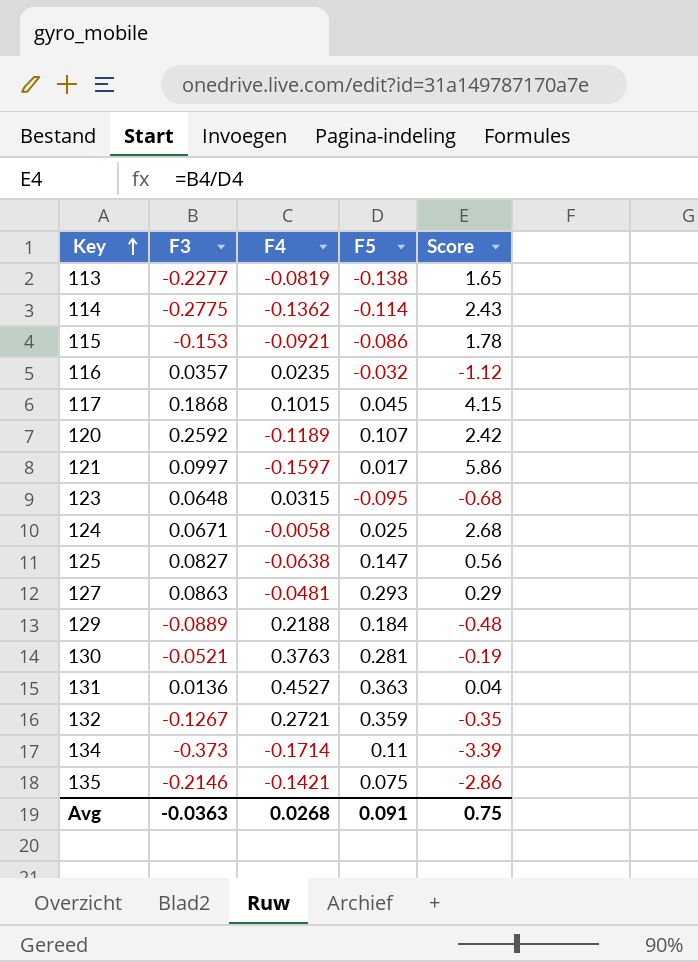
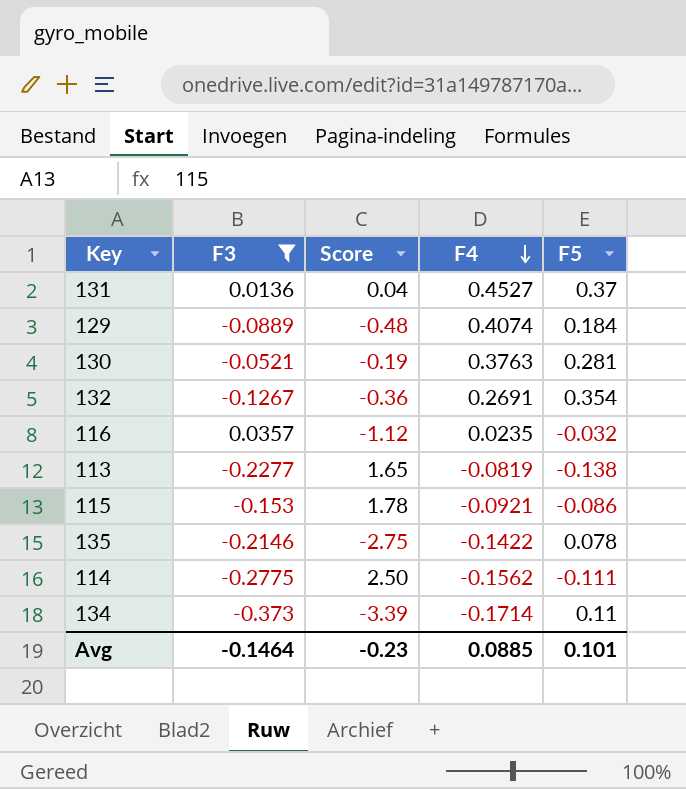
filter: none -> F3 <= 0.0357
row order: Key ascending -> F4 descending
column Score | position: 5 -> 3
131 | F5: 0.363 -> 0.37
129 | F4: 0.2188 -> 0.4074
132 | Score: -0.35 -> -0.36
132 | F4: 0.2721 -> 0.2691
132 | F5: 0.359 -> 0.354
135 | Score: -2.86 -> -2.75
135 | F4: -0.1421 -> -0.1422
135 | F5: 0.075 -> 0.078
114 | Score: 2.43 -> 2.50
114 | F4: -0.1362 -> -0.1562
114 | F5: -0.114 -> -0.111
Avg | F3: -0.0363 -> -0.1464
Avg | Score: 0.75 -> -0.23
Avg | F4: 0.0268 -> 0.0885
Avg | F5: 0.091 -> 0.101

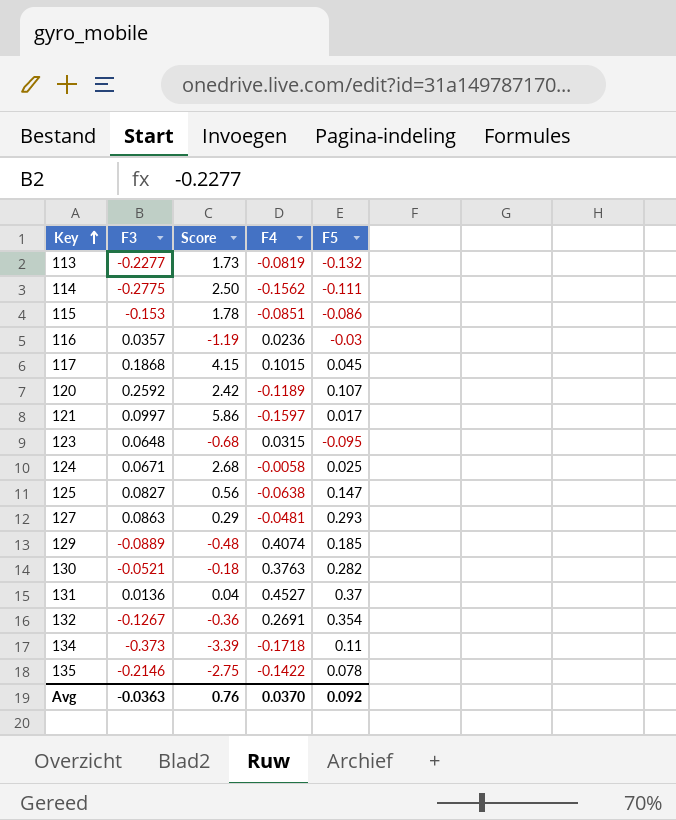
filter: F3 <= 0.0357 -> none
row order: F4 descending -> Key ascending
113 | Score: 1.65 -> 1.73
113 | F5: -0.138 -> -0.132
115 | F4: -0.0921 -> -0.0851
116 | Score: -1.12 -> -1.19
116 | F4: 0.0235 -> 0.0236
116 | F5: -0.032 -> -0.03
129 | F5: 0.184 -> 0.185
130 | Score: -0.19 -> -0.18
130 | F5: 0.281 -> 0.282
134 | F4: -0.1714 -> -0.1718
Avg | F3: -0.1464 -> -0.0363
Avg | Score: -0.23 -> 0.76
Avg | F4: 0.0885 -> 0.0370
Avg | F5: 0.101 -> 0.092

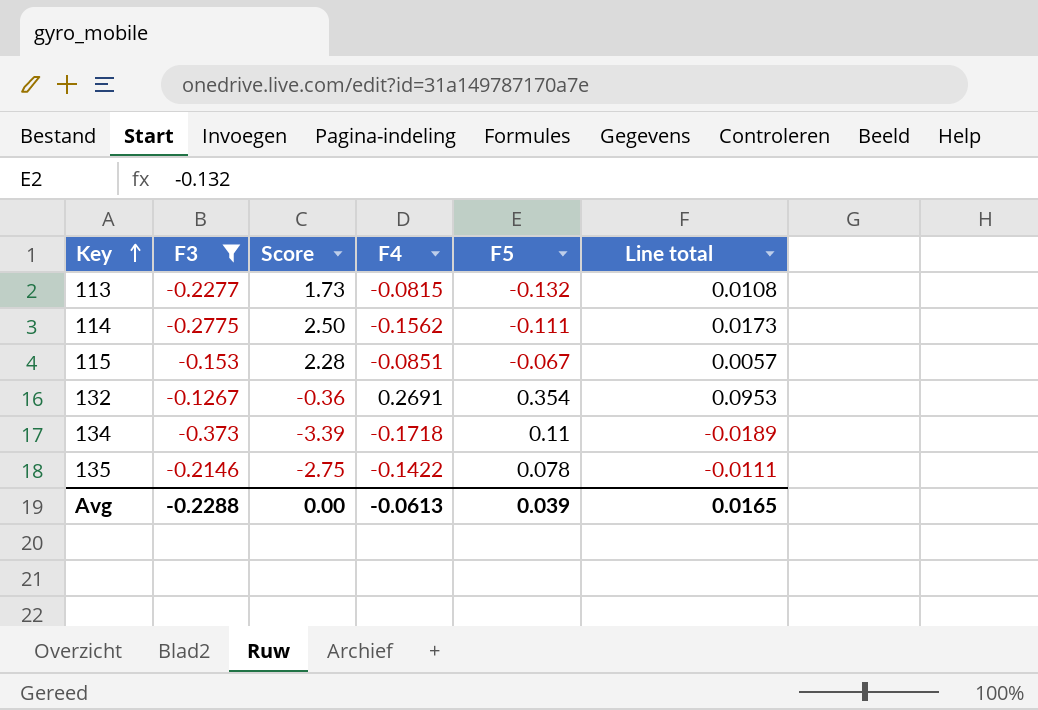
filter: none -> F3 <= -0.1267
column Line total | formula: none -> [F4] * [F5]
113 | F4: -0.0819 -> -0.0815
115 | Score: 1.78 -> 2.28
115 | F5: -0.086 -> -0.067
Avg | F3: -0.0363 -> -0.2288
Avg | Score: 0.76 -> 0.00
Avg | F4: 0.0370 -> -0.0613
Avg | F5: 0.092 -> 0.039

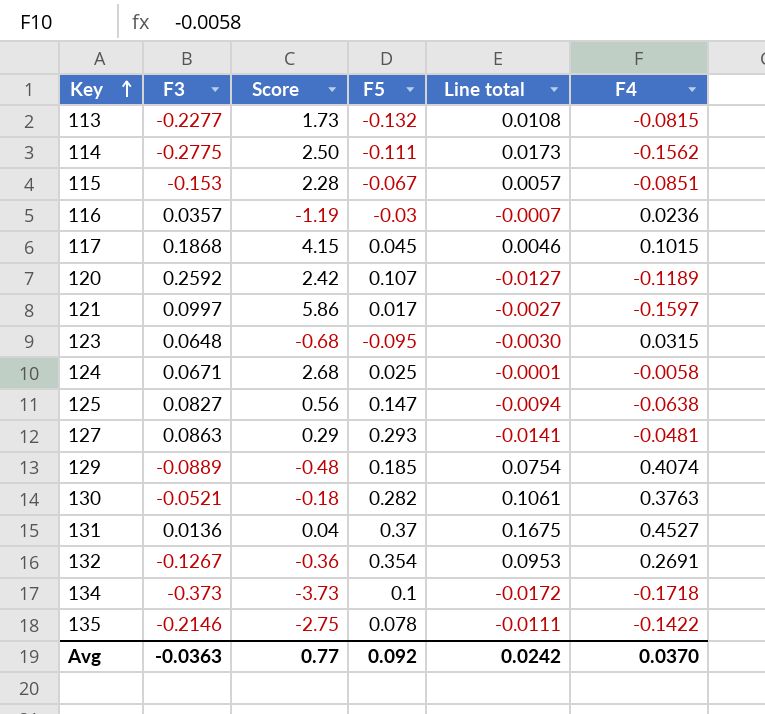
filter: F3 <= -0.1267 -> none
column F4 | position: 4 -> 6
134 | Score: -3.39 -> -3.73
134 | F5: 0.11 -> 0.1
134 | Line total: -0.0189 -> -0.0172
Avg | F3: -0.2288 -> -0.0363
Avg | Score: 0.00 -> 0.77
Avg | F5: 0.039 -> 0.092
Avg | Line total: 0.0165 -> 0.0242
Avg | F4: -0.0613 -> 0.0370

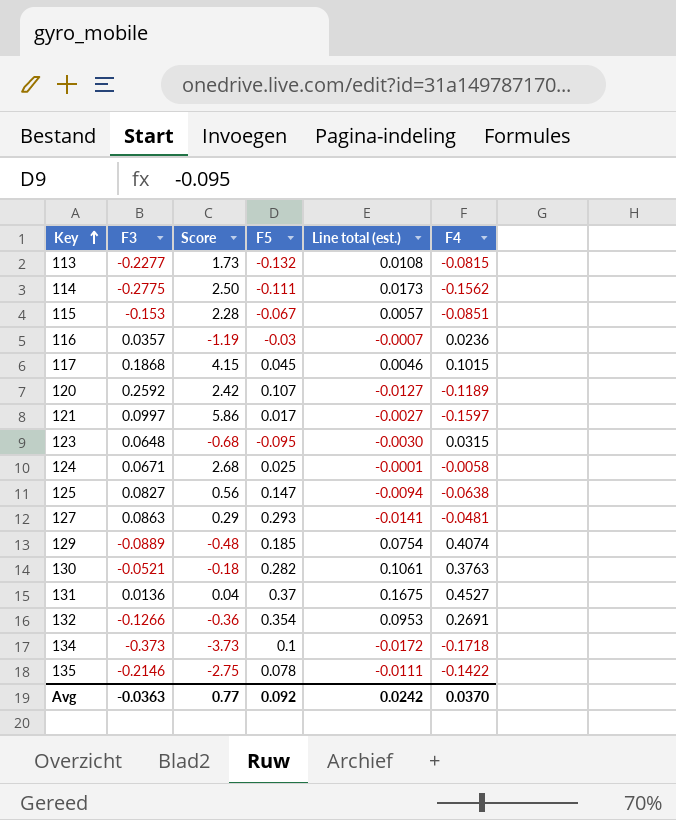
column name: Line total -> Line total (est.)
132 | F3: -0.1267 -> -0.1266

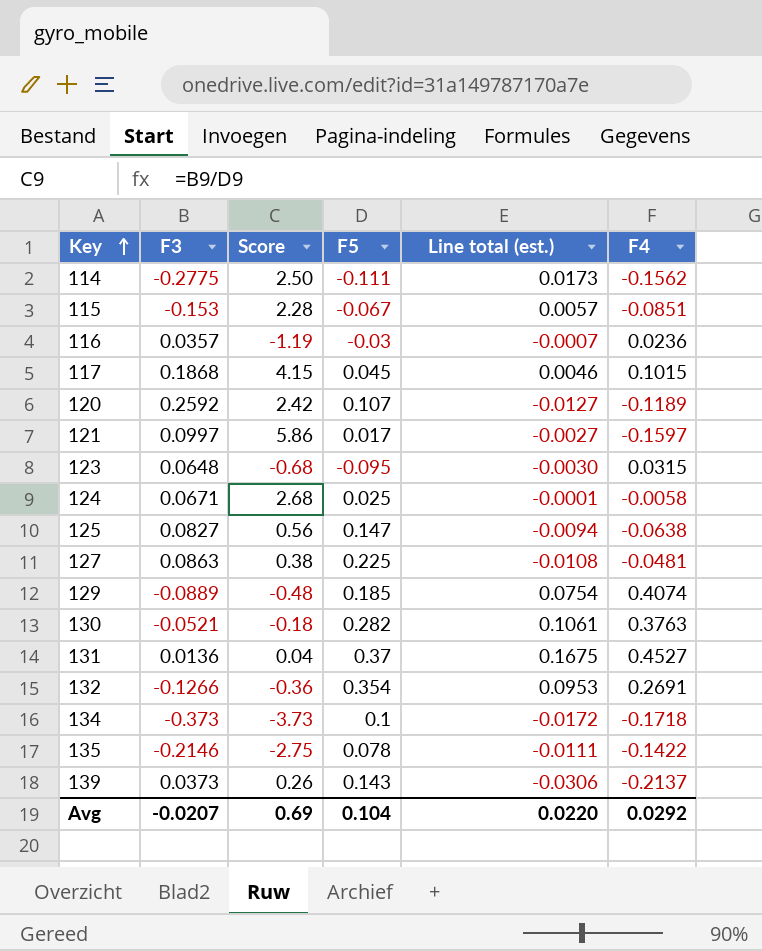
row 113: -0.2277 | 1.73 | -0.132 | 0.0108 | -0.0815 -> none
127 | Score: 0.29 -> 0.38
127 | F5: 0.293 -> 0.225
127 | Line total (est.): -0.0141 -> -0.0108
row 139: none -> 0.0373 | 0.26 | 0.143 | -0.0306 | -0.2137
Avg | F3: -0.0363 -> -0.0207
Avg | Score: 0.77 -> 0.69
Avg | F5: 0.092 -> 0.104
Avg | Line total (est.): 0.0242 -> 0.0220
Avg | F4: 0.0370 -> 0.0292

